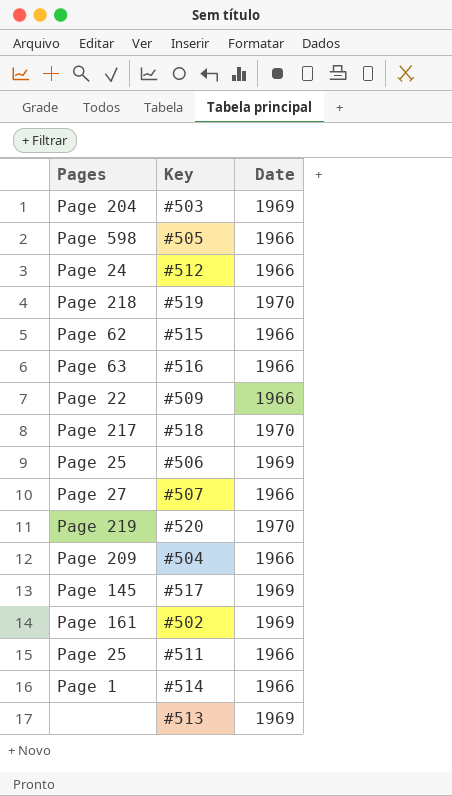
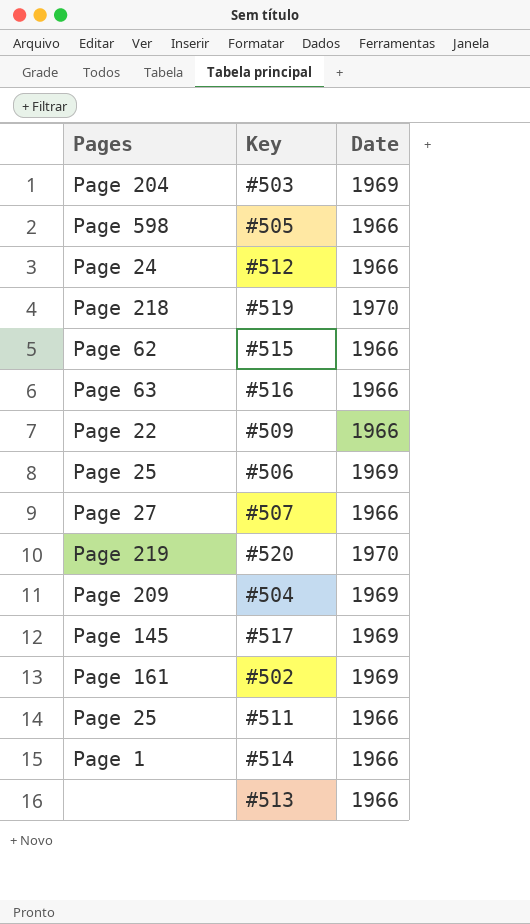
row #518: Page 217 | 1970 -> none
#504 | Date: 1966 -> 1969
#513 | Date: 1969 -> 1966

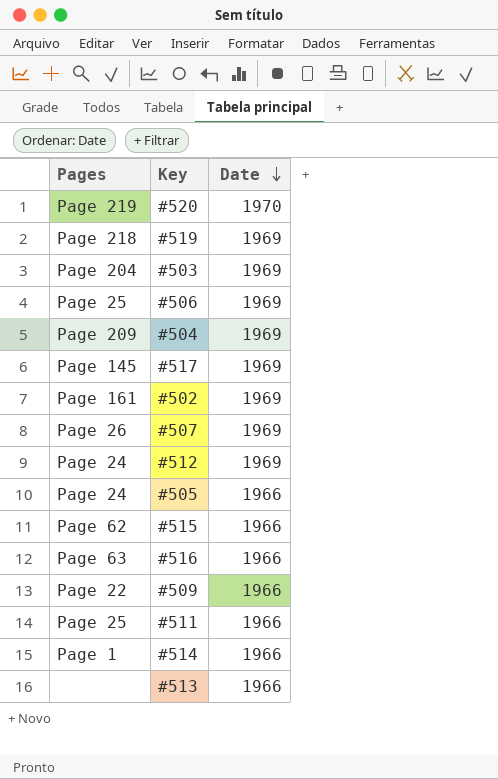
row order: none -> Date descending
#519 | Date: 1970 -> 1969
#507 | Pages: Page 27 -> Page 26
#507 | Date: 1966 -> 1969
#512 | Date: 1966 -> 1969
#505 | Pages: Page 598 -> Page 24

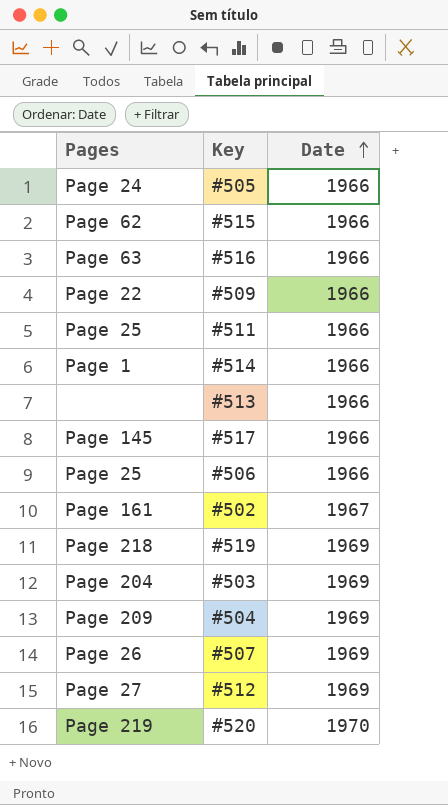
row order: Date descending -> Date ascending
#517 | Date: 1969 -> 1966
#506 | Date: 1969 -> 1966
#502 | Date: 1969 -> 1967
#512 | Pages: Page 24 -> Page 27

